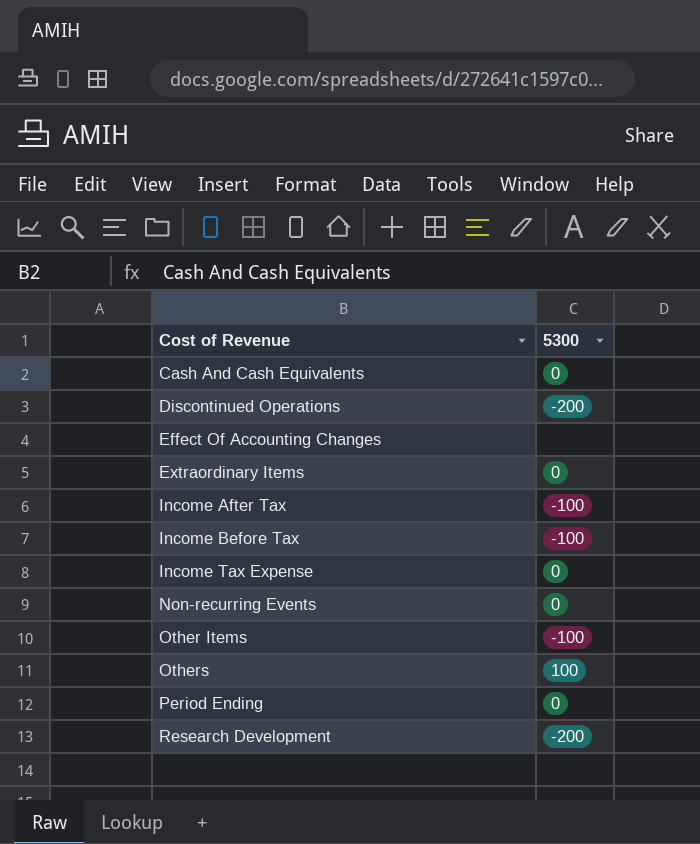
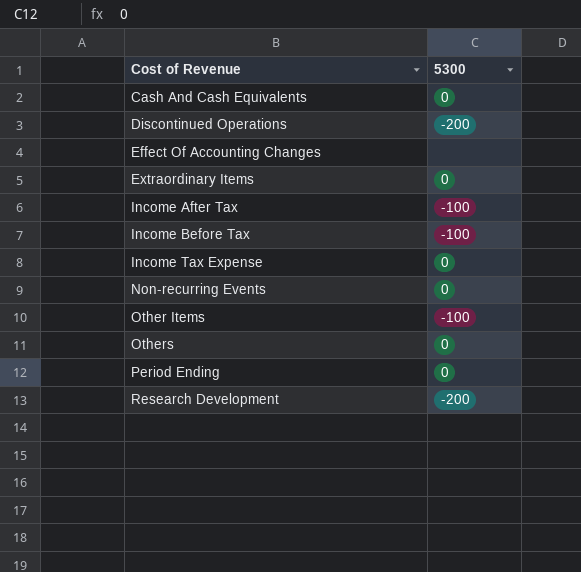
Others | 5300: 100 -> 0

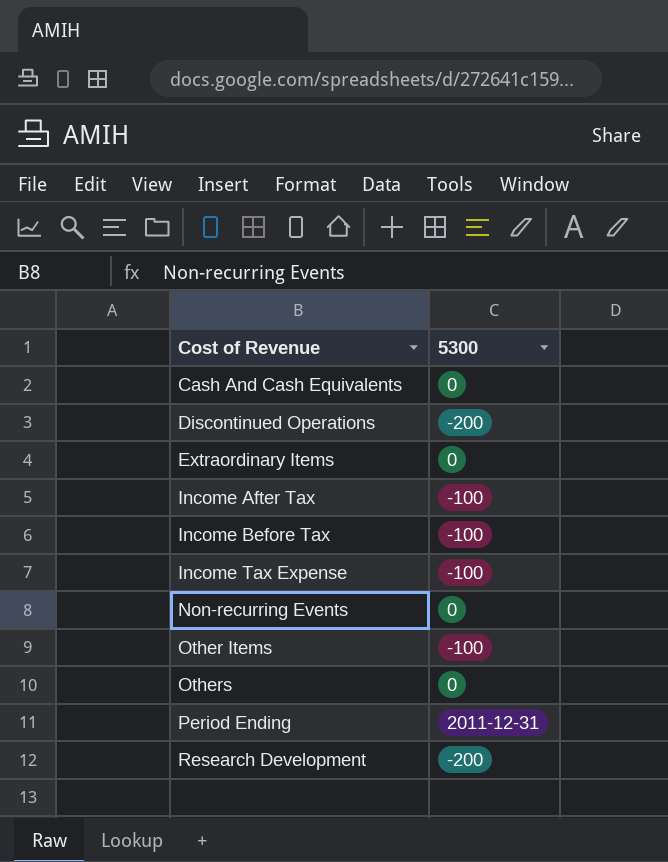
row Effect Of Accounting Changes: none -> none
Income Tax Expense | 5300: 0 -> -100
Period Ending | 5300: 0 -> 2011-12-31

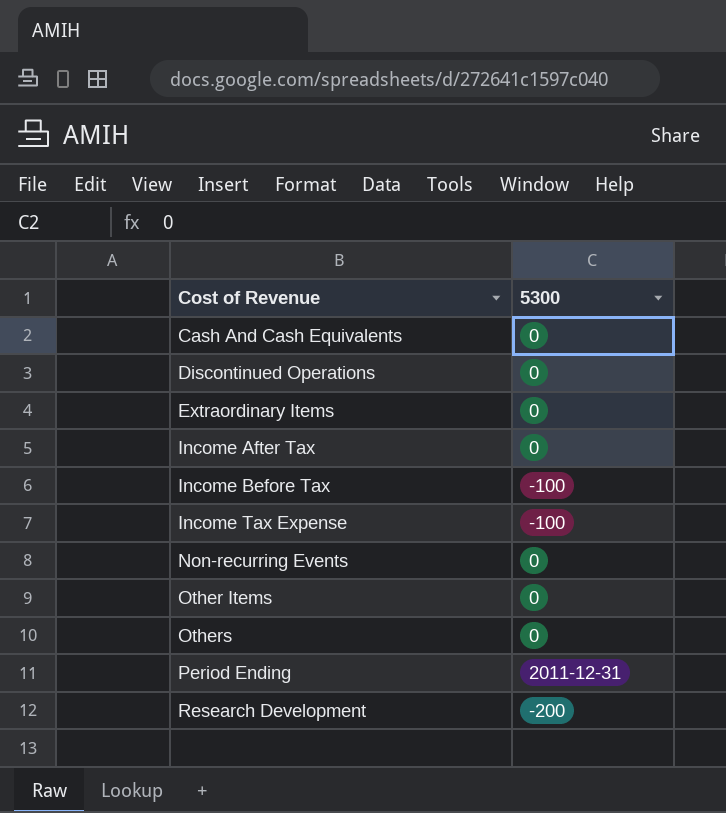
Discontinued Operations | 5300: -200 -> 0
Income After Tax | 5300: -100 -> 0
Other Items | 5300: -100 -> 0

